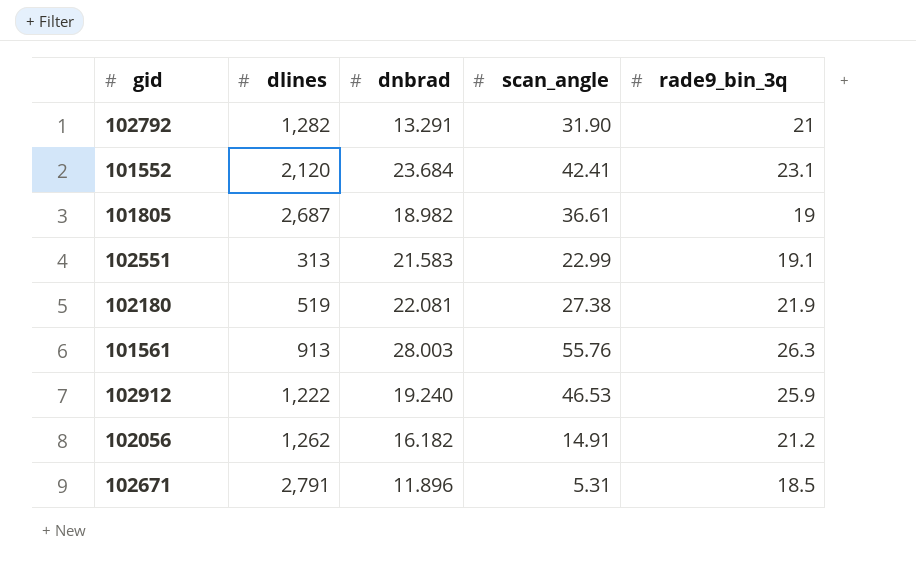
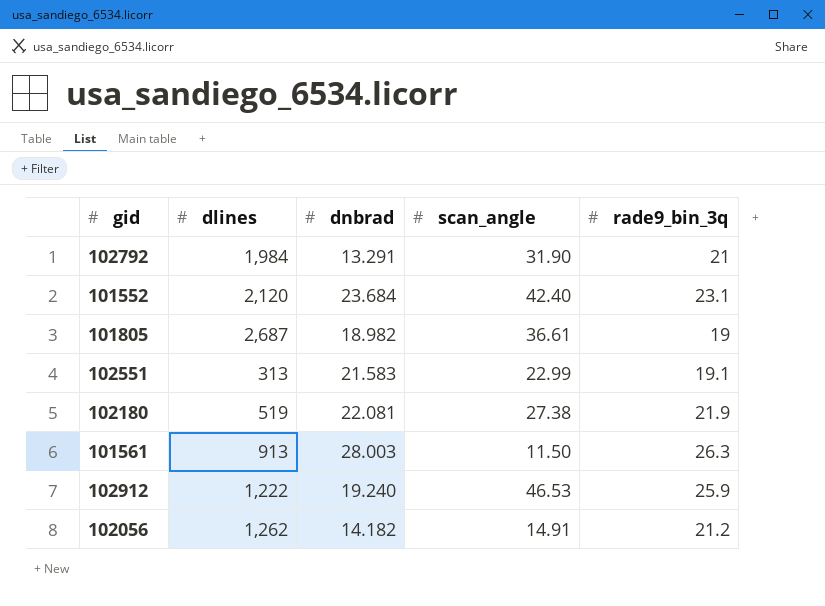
row 102671: 2,791 | 11.896 | 5.31 | 18.5 -> none
102792 | dlines: 1,282 -> 1,984
101552 | scan_angle: 42.41 -> 42.40
101561 | scan_angle: 55.76 -> 11.50
102056 | dnbrad: 16.182 -> 14.182

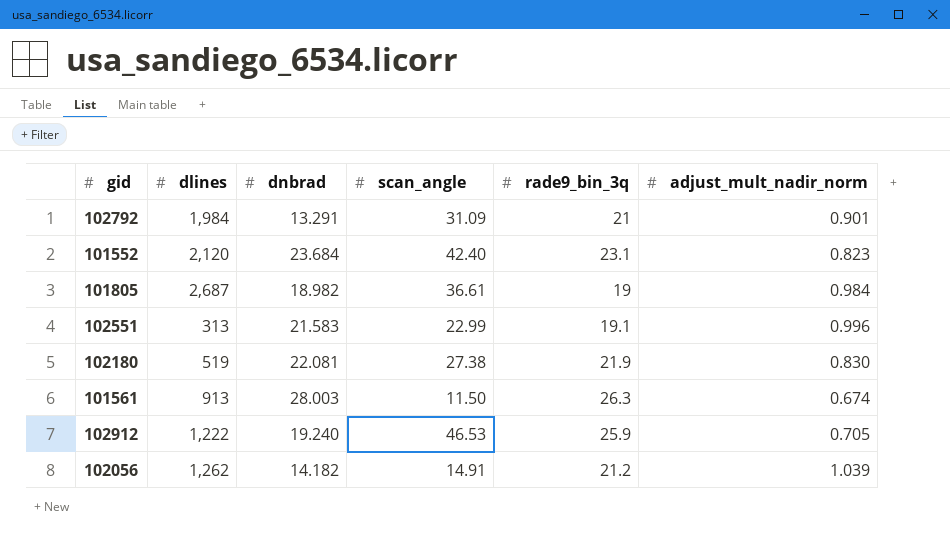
column adjust_mult_nadir_norm | position: none -> 6
102792 | scan_angle: 31.90 -> 31.09

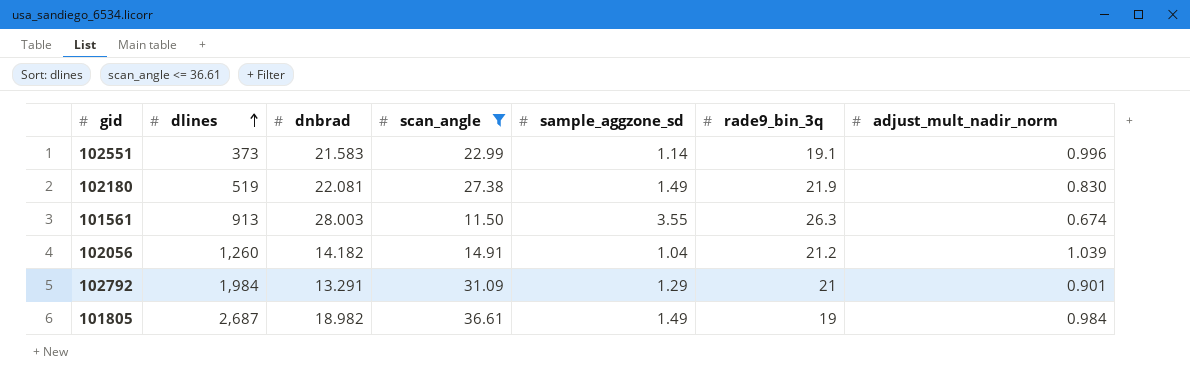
filter: none -> scan_angle <= 36.61
row order: none -> dlines ascending
column sample_aggzone_sd | position: none -> 5
102551 | dlines: 313 -> 373
102056 | dlines: 1,262 -> 1,260

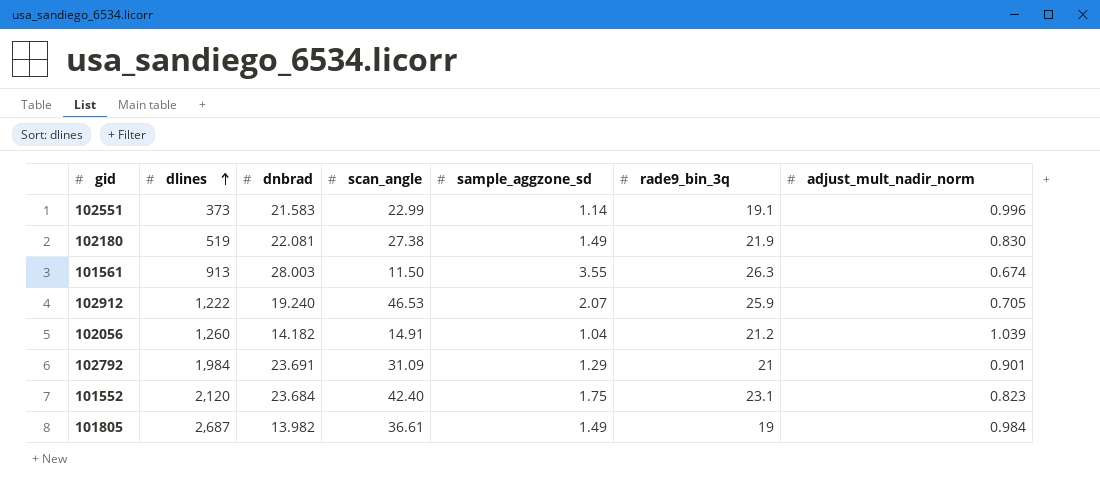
filter: scan_angle <= 36.61 -> none
102792 | dnbrad: 13.291 -> 23.691
101805 | dnbrad: 18.982 -> 13.982

